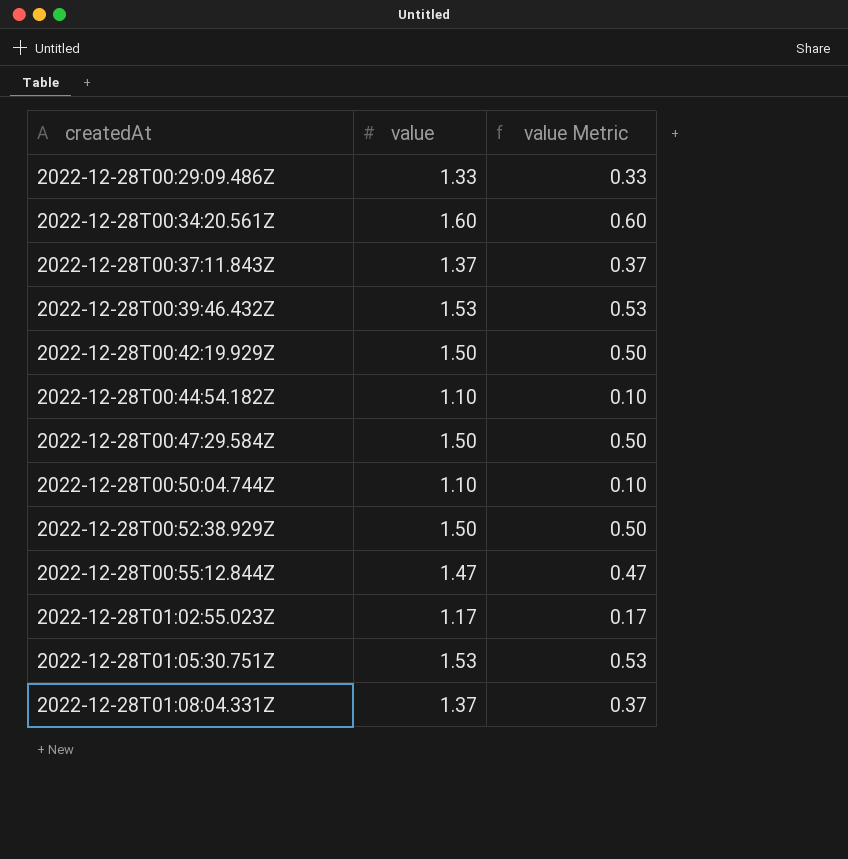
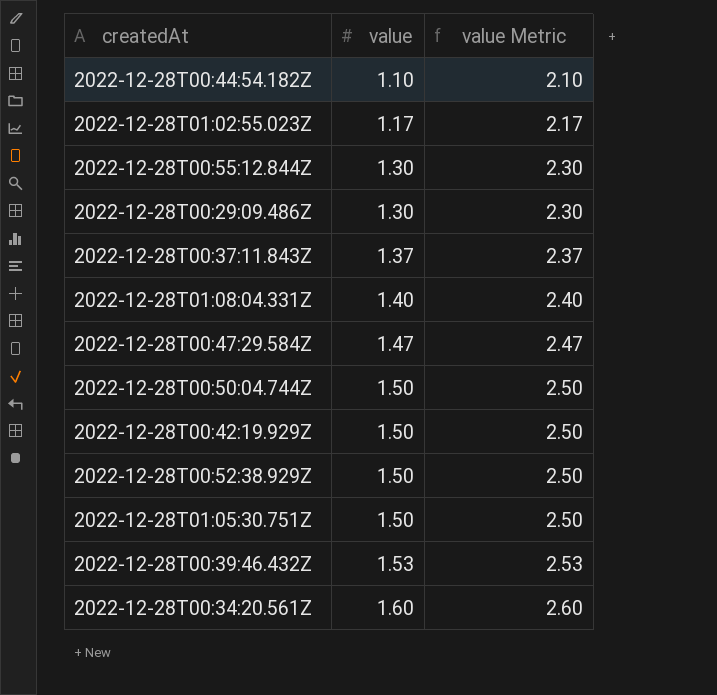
row order: createdAt ascending -> value ascending
column value Metric | formula: [value] - 1 -> [value] + 1
2022-12-28T00:55:12.844Z | value: 1.47 -> 1.30
2022-12-28T00:29:09.486Z | value: 1.33 -> 1.30
2022-12-28T01:08:04.331Z | value: 1.37 -> 1.40
2022-12-28T00:47:29.584Z | value: 1.50 -> 1.47
2022-12-28T00:50:04.744Z | value: 1.10 -> 1.50
2022-12-28T01:05:30.751Z | value: 1.53 -> 1.50

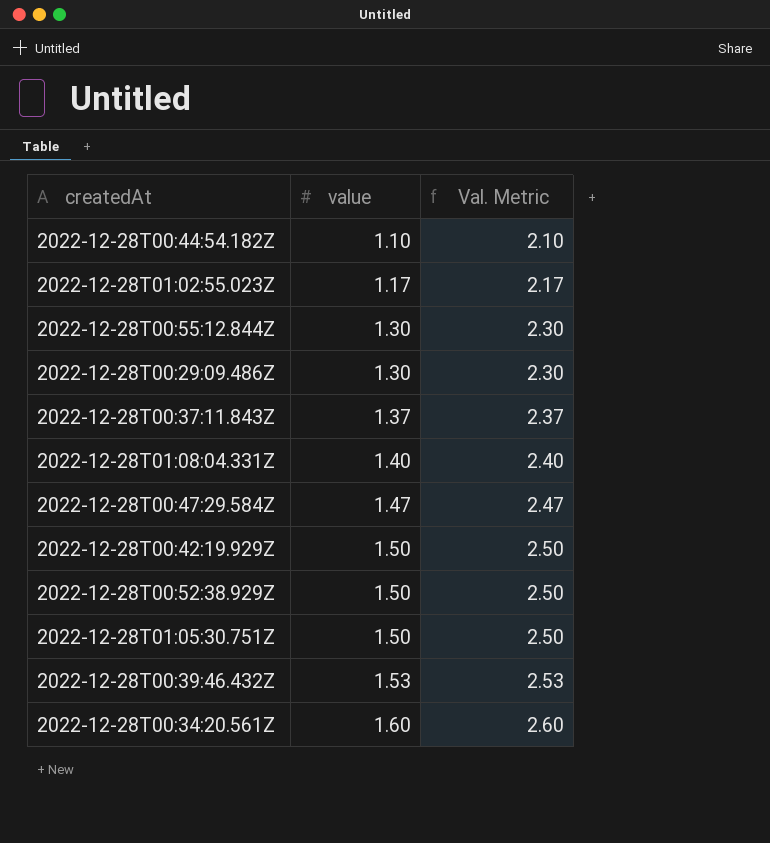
column name: value Metric -> Val. Metric
row 2022-12-28T00:50:04.744Z: 1.50 | 2.50 -> none

